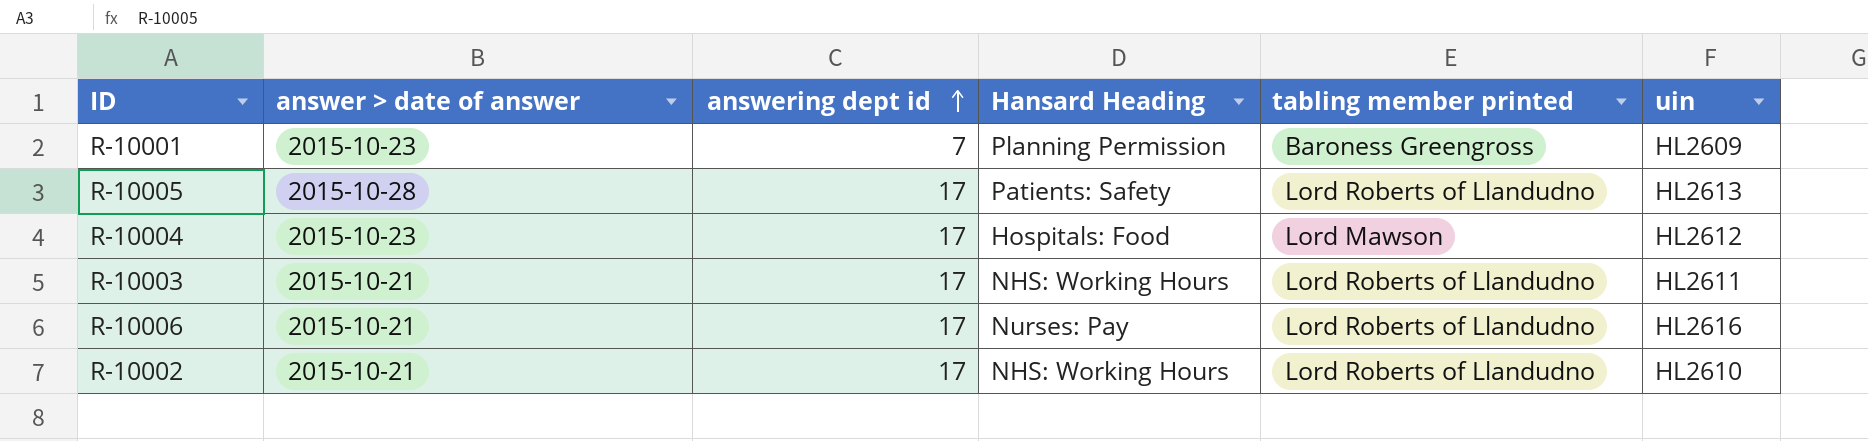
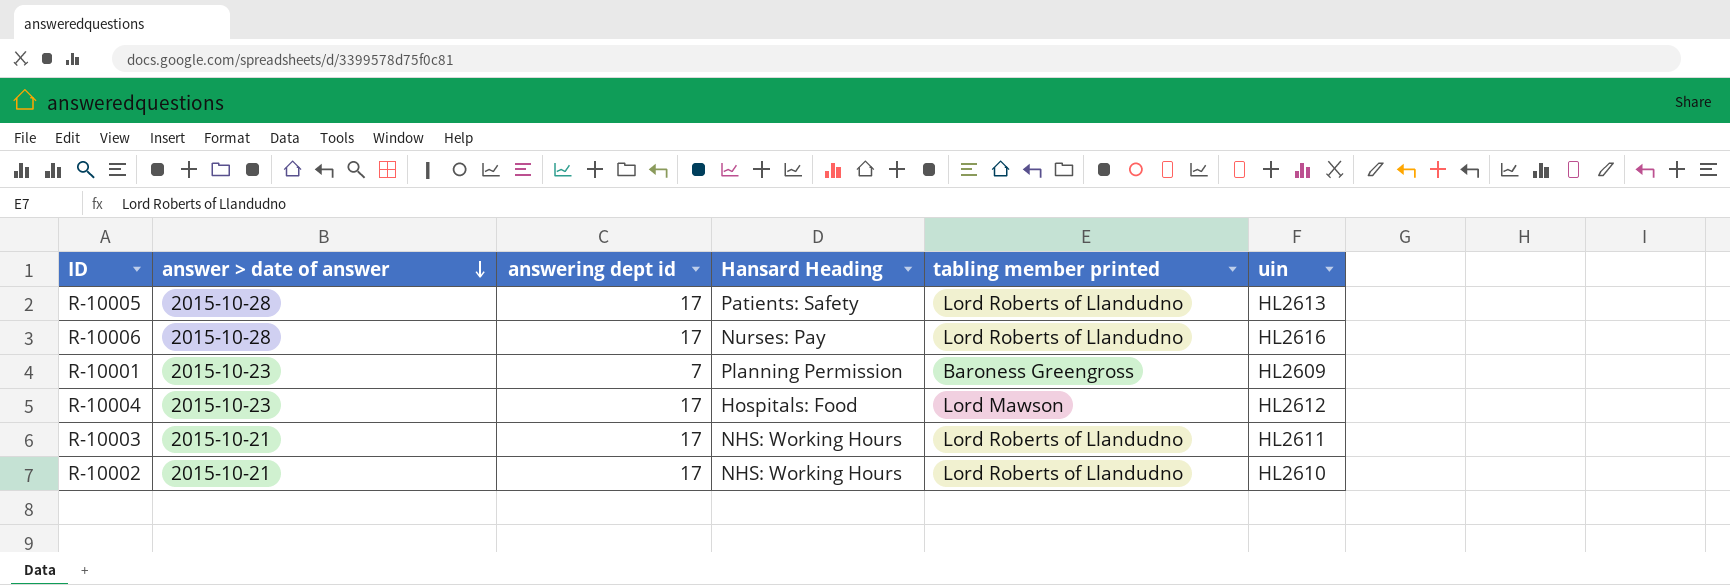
row order: answering dept id ascending -> answer > date of answer descending
R-10006 | answer > date of answer: 2015-10-21 -> 2015-10-28

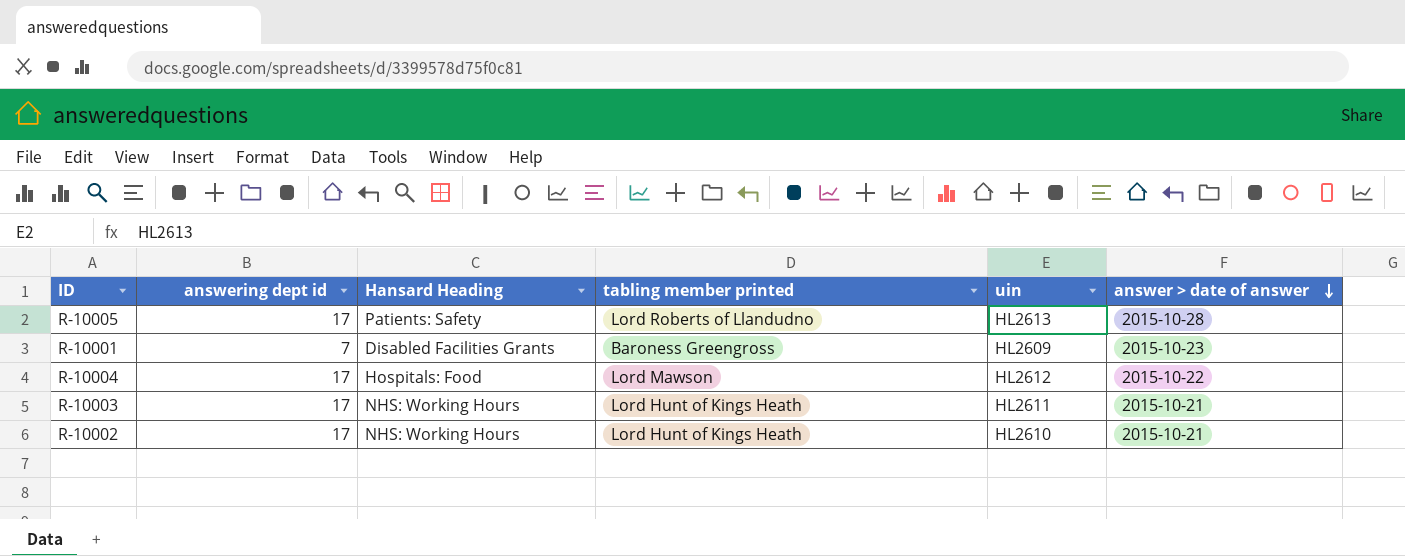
column answer > date of answer | position: 2 -> 6
row R-10006: 2015-10-28 | 17 | Nurses: Pay | Lord Roberts of Llandudno | HL2616 -> none
R-10001 | Hansard Heading: Planning Permission -> Disabled Facilities Grants
R-10004 | answer > date of answer: 2015-10-23 -> 2015-10-22
R-10003 | tabling member printed: Lord Roberts of Llandudno -> Lord Hunt of Kings Heath
R-10002 | tabling member printed: Lord Roberts of Llandudno -> Lord Hunt of Kings Heath

